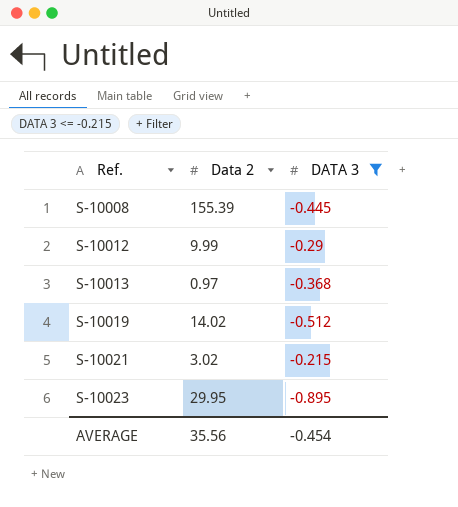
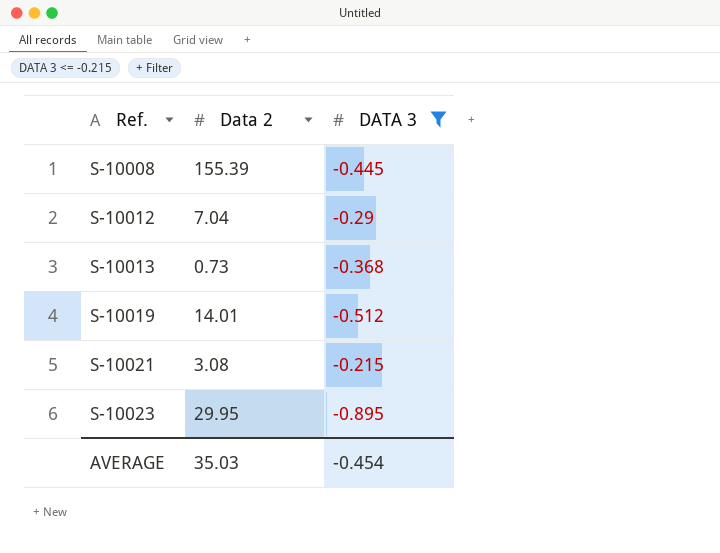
S-10012 | Data 2: 9.99 -> 7.04
S-10013 | Data 2: 0.97 -> 0.73
S-10019 | Data 2: 14.02 -> 14.01
S-10021 | Data 2: 3.02 -> 3.08
AVERAGE | Data 2: 35.56 -> 35.03

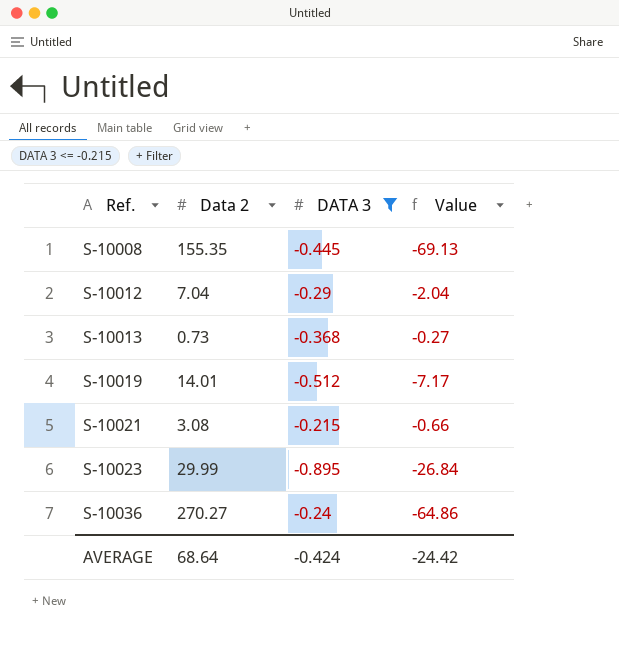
column Value | formula: none -> [Data 2] * [DATA 3]
S-10008 | Data 2: 155.39 -> 155.35
S-10023 | Data 2: 29.95 -> 29.99
row S-10036: none -> 270.27 | -0.24 | -64.86
AVERAGE | Data 2: 35.03 -> 68.64
AVERAGE | DATA 3: -0.454 -> -0.424

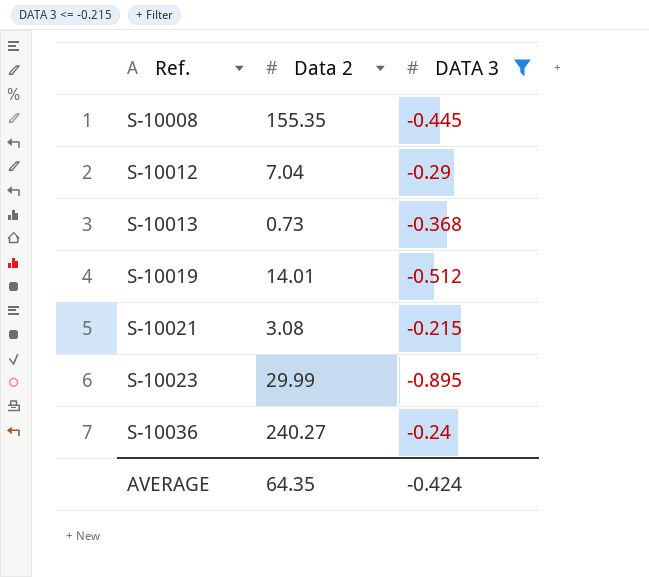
column Value | formula: [Data 2] * [DATA 3] -> none
S-10036 | Data 2: 270.27 -> 240.27
AVERAGE | Data 2: 68.64 -> 64.35

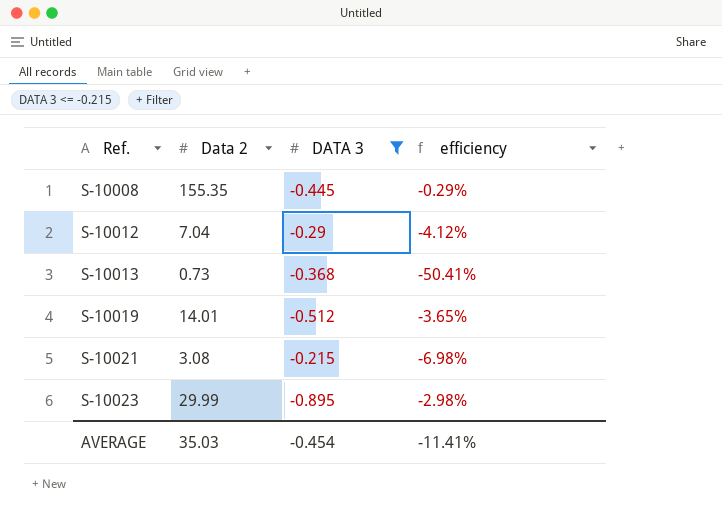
column efficiency | formula: none -> [DATA 3] / [Data 2]
row S-10036: 240.27 | -0.24 -> none
AVERAGE | Data 2: 64.35 -> 35.03
AVERAGE | DATA 3: -0.424 -> -0.454

